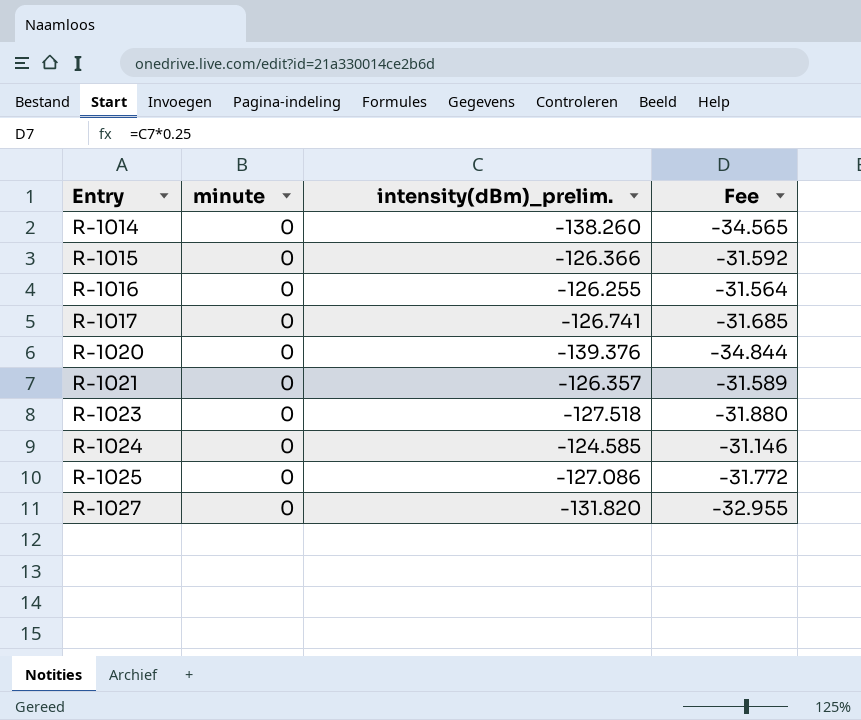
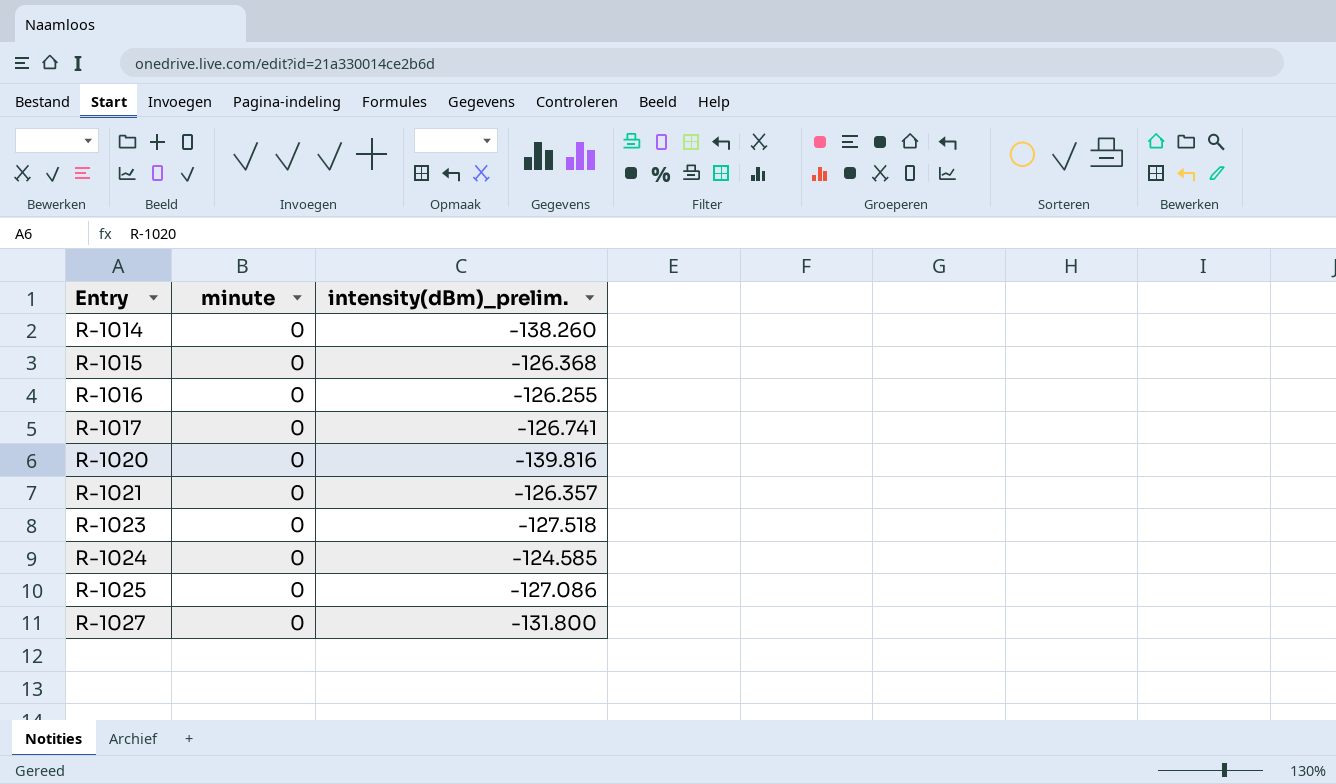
column Fee | formula: [intensity(dBm)_prelim.] * 0.25 -> none
R-1015 | intensity(dBm)_prelim.: -126.366 -> -126.368
R-1020 | intensity(dBm)_prelim.: -139.376 -> -139.816
R-1027 | intensity(dBm)_prelim.: -131.820 -> -131.800

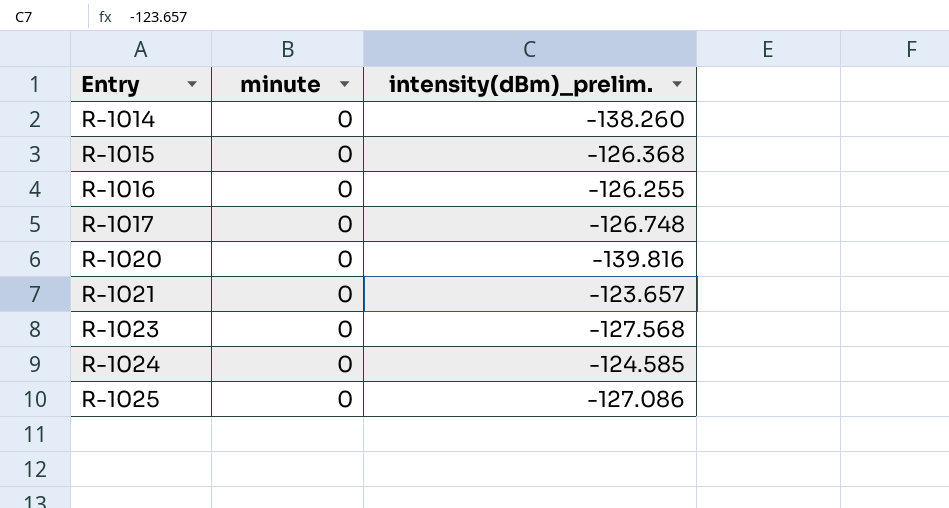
row R-1027: 0 | -131.800 -> none
R-1017 | intensity(dBm)_prelim.: -126.741 -> -126.748
R-1021 | intensity(dBm)_prelim.: -126.357 -> -123.657
R-1023 | intensity(dBm)_prelim.: -127.518 -> -127.568

